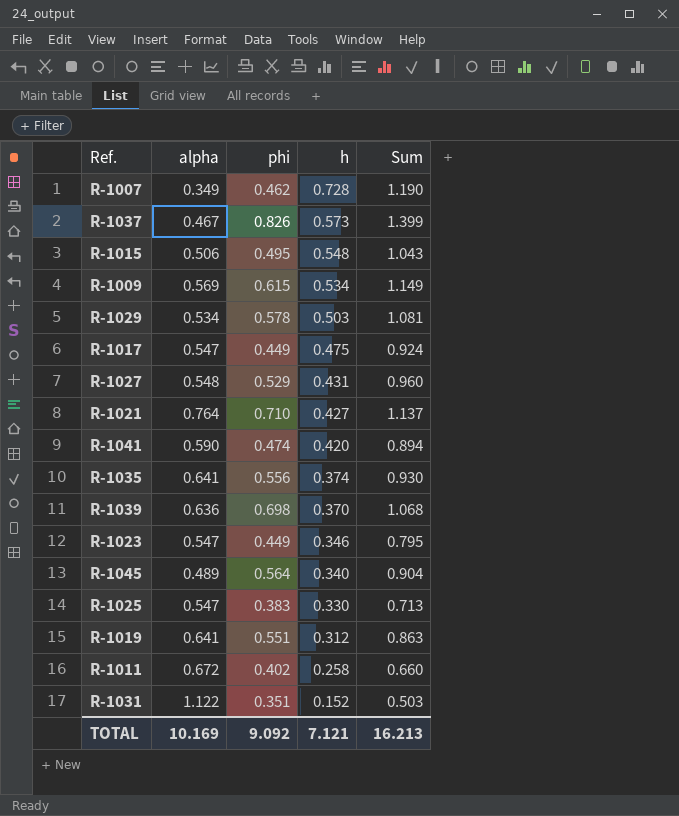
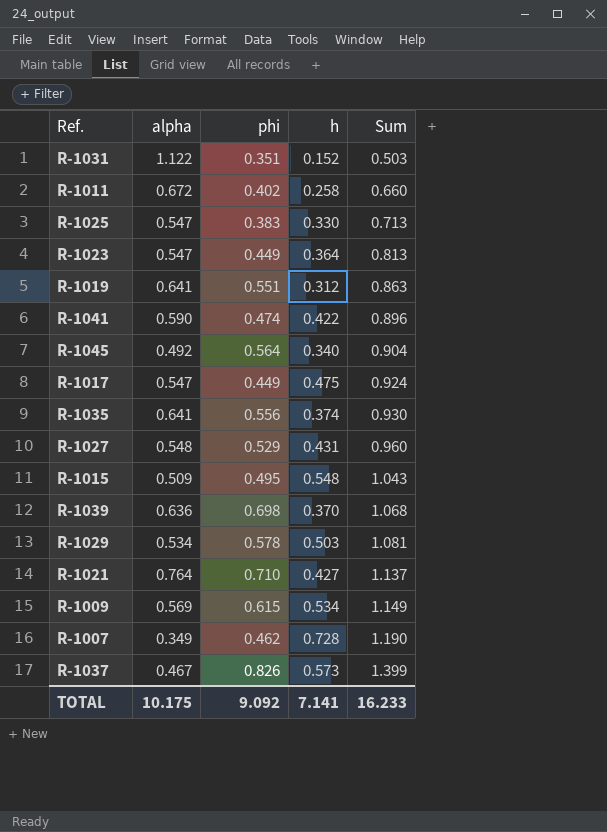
row order: h descending -> Sum ascending
R-1023 | h: 0.346 -> 0.364
R-1023 | Sum: 0.795 -> 0.813
R-1041 | h: 0.420 -> 0.422
R-1041 | Sum: 0.894 -> 0.896
R-1045 | alpha: 0.489 -> 0.492
R-1015 | alpha: 0.506 -> 0.509
TOTAL | alpha: 10.169 -> 10.175
TOTAL | h: 7.121 -> 7.141
TOTAL | Sum: 16.213 -> 16.233

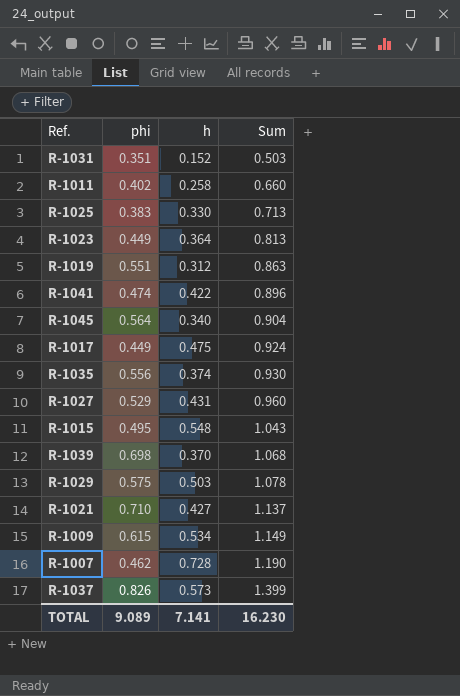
column alpha | position: 2 -> none
R-1029 | phi: 0.578 -> 0.575
R-1029 | Sum: 1.081 -> 1.078
TOTAL | phi: 9.092 -> 9.089
TOTAL | Sum: 16.233 -> 16.230

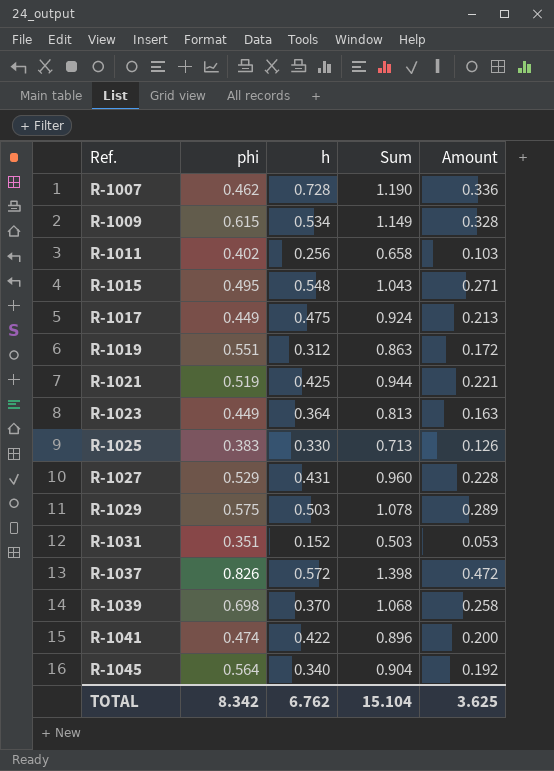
row order: Sum ascending -> Ref. ascending
column Amount | formula: none -> [phi] * [h]
row R-1035: 0.556 | 0.374 | 0.930 -> none
R-1011 | h: 0.258 -> 0.256
R-1011 | Sum: 0.660 -> 0.658
R-1021 | phi: 0.710 -> 0.519
R-1021 | h: 0.427 -> 0.425
R-1021 | Sum: 1.137 -> 0.944
R-1037 | h: 0.573 -> 0.572
R-1037 | Sum: 1.399 -> 1.398
TOTAL | phi: 9.089 -> 8.342
TOTAL | h: 7.141 -> 6.762
TOTAL | Sum: 16.230 -> 15.104

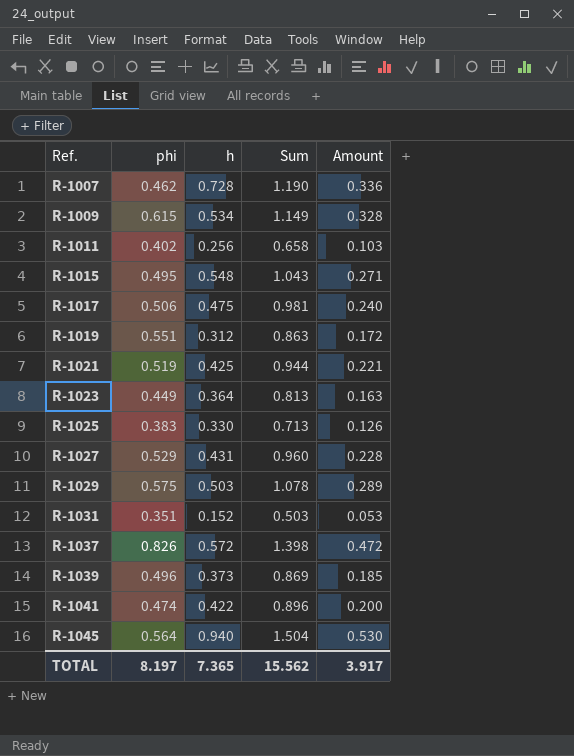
R-1017 | phi: 0.449 -> 0.506
R-1017 | Sum: 0.924 -> 0.981
R-1017 | Amount: 0.213 -> 0.240
R-1039 | phi: 0.698 -> 0.496
R-1039 | h: 0.370 -> 0.373
R-1039 | Sum: 1.068 -> 0.869
R-1039 | Amount: 0.258 -> 0.185
R-1045 | h: 0.340 -> 0.940
R-1045 | Sum: 0.904 -> 1.504
R-1045 | Amount: 0.192 -> 0.530
TOTAL | phi: 8.342 -> 8.197
TOTAL | h: 6.762 -> 7.365
TOTAL | Sum: 15.104 -> 15.562
TOTAL | Amount: 3.625 -> 3.917

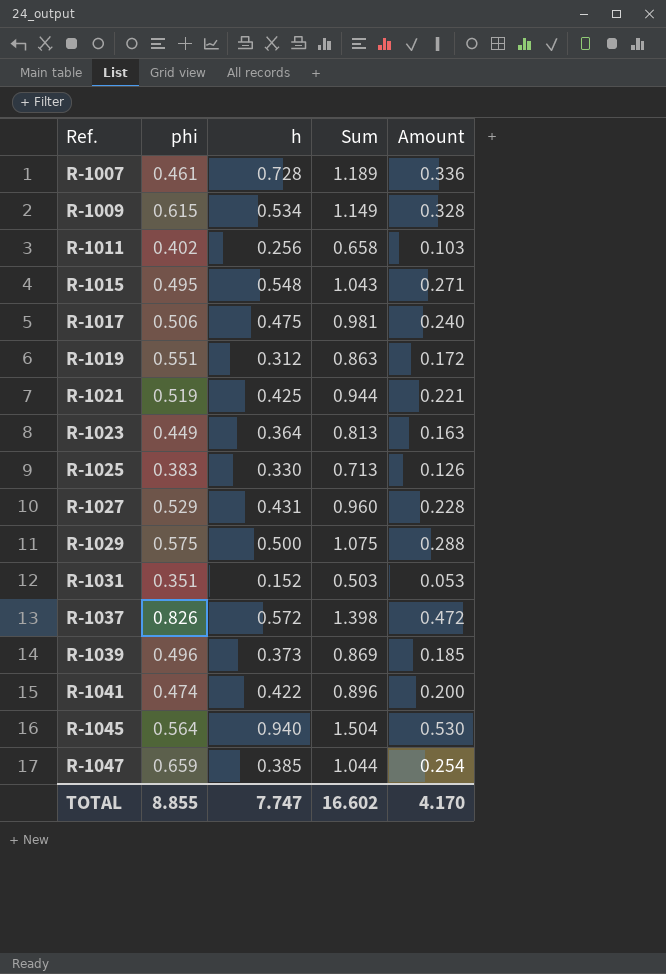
R-1007 | phi: 0.462 -> 0.461
R-1007 | Sum: 1.190 -> 1.189
R-1029 | h: 0.503 -> 0.500
R-1029 | Sum: 1.078 -> 1.075
R-1029 | Amount: 0.289 -> 0.288
row R-1047: none -> 0.659 | 0.385 | 1.044 | 0.254
TOTAL | phi: 8.197 -> 8.855
TOTAL | h: 7.365 -> 7.747
TOTAL | Sum: 15.562 -> 16.602
TOTAL | Amount: 3.917 -> 4.170

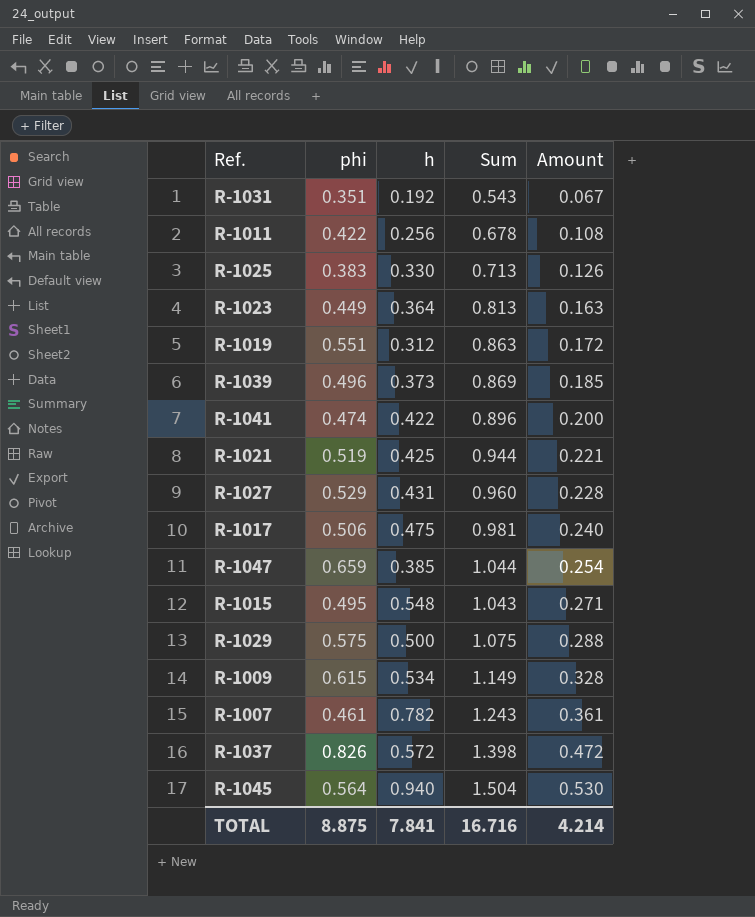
row order: Ref. ascending -> Amount ascending
R-1031 | h: 0.152 -> 0.192
R-1031 | Sum: 0.503 -> 0.543
R-1031 | Amount: 0.053 -> 0.067
R-1011 | phi: 0.402 -> 0.422
R-1011 | Sum: 0.658 -> 0.678
R-1011 | Amount: 0.103 -> 0.108
R-1007 | h: 0.728 -> 0.782
R-1007 | Sum: 1.189 -> 1.243
R-1007 | Amount: 0.336 -> 0.361
TOTAL | phi: 8.855 -> 8.875
TOTAL | h: 7.747 -> 7.841
TOTAL | Sum: 16.602 -> 16.716
TOTAL | Amount: 4.170 -> 4.214

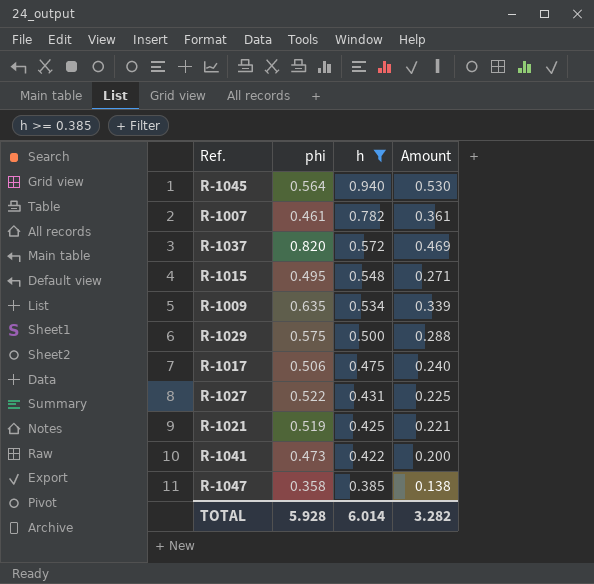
filter: none -> h >= 0.385
row order: Amount ascending -> h descending
column Sum | formula: [phi] + [h] -> none
R-1037 | phi: 0.826 -> 0.820
R-1037 | Amount: 0.472 -> 0.469
R-1009 | phi: 0.615 -> 0.635
R-1009 | Amount: 0.328 -> 0.339
R-1027 | phi: 0.529 -> 0.522
R-1027 | Amount: 0.228 -> 0.225
R-1041 | phi: 0.474 -> 0.473
R-1047 | phi: 0.659 -> 0.358
R-1047 | Amount: 0.254 -> 0.138
TOTAL | phi: 8.875 -> 5.928
TOTAL | h: 7.841 -> 6.014
TOTAL | Amount: 4.214 -> 3.282

